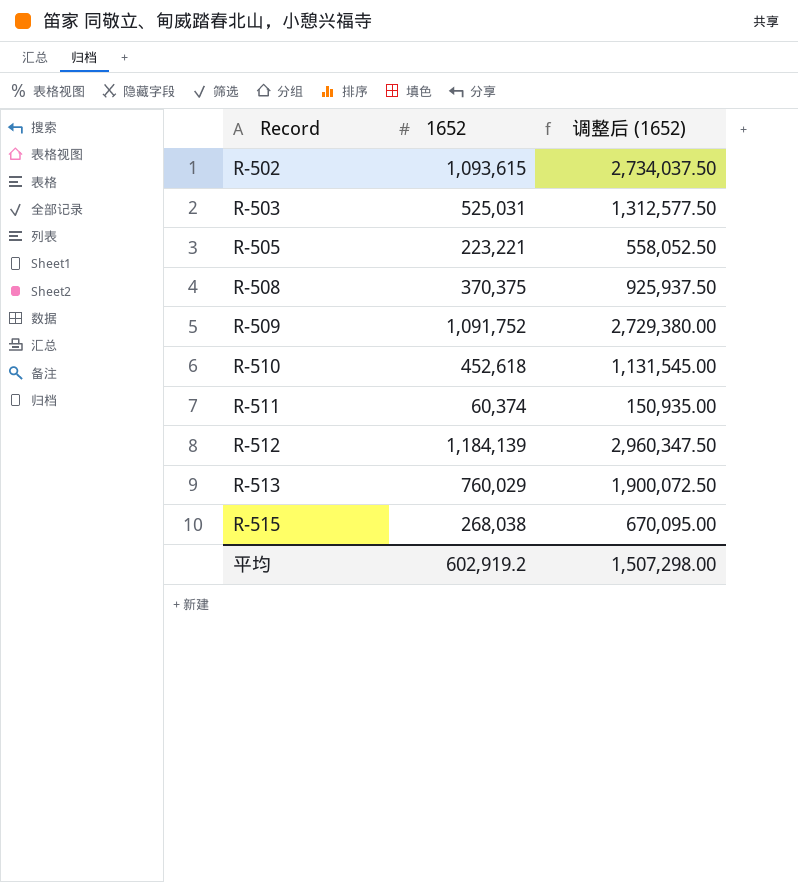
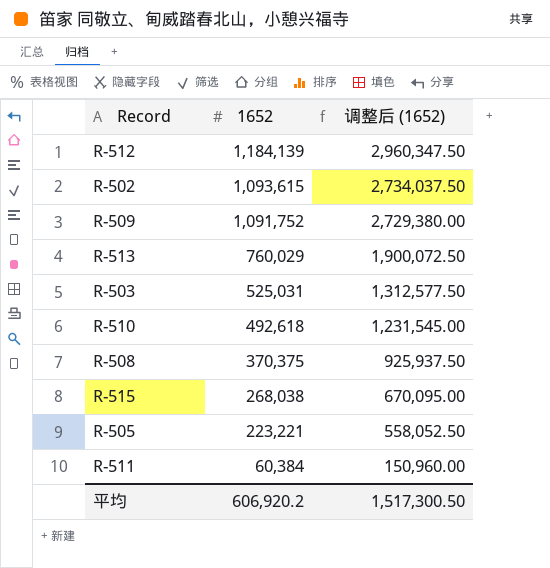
row order: Record ascending -> 1652 descending
R-510 | 1652: 452,618 -> 492,618
R-510 | 调整后 (1652): 1,131,545.00 -> 1,231,545.00
R-511 | 1652: 60,374 -> 60,384
R-511 | 调整后 (1652): 150,935.00 -> 150,960.00
平均 | 1652: 602,919.2 -> 606,920.2
平均 | 调整后 (1652): 1,507,298.00 -> 1,517,300.50

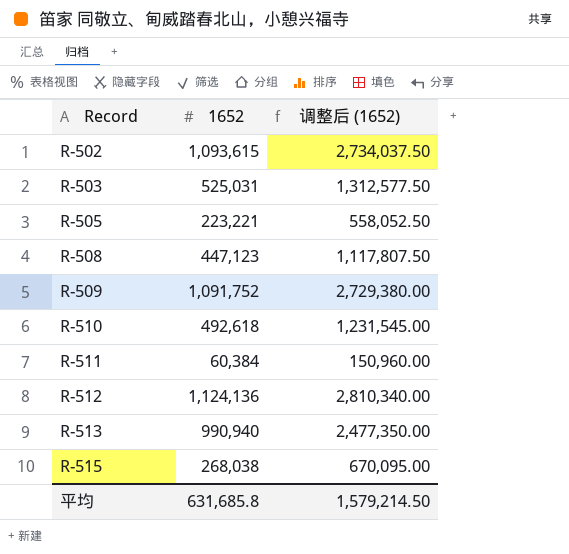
row order: 1652 descending -> Record ascending
R-508 | 1652: 370,375 -> 447,123
R-508 | 调整后 (1652): 925,937.50 -> 1,117,807.50
R-512 | 1652: 1,184,139 -> 1,124,136
R-512 | 调整后 (1652): 2,960,347.50 -> 2,810,340.00
R-513 | 1652: 760,029 -> 990,940
R-513 | 调整后 (1652): 1,900,072.50 -> 2,477,350.00
平均 | 1652: 606,920.2 -> 631,685.8
平均 | 调整后 (1652): 1,517,300.50 -> 1,579,214.50

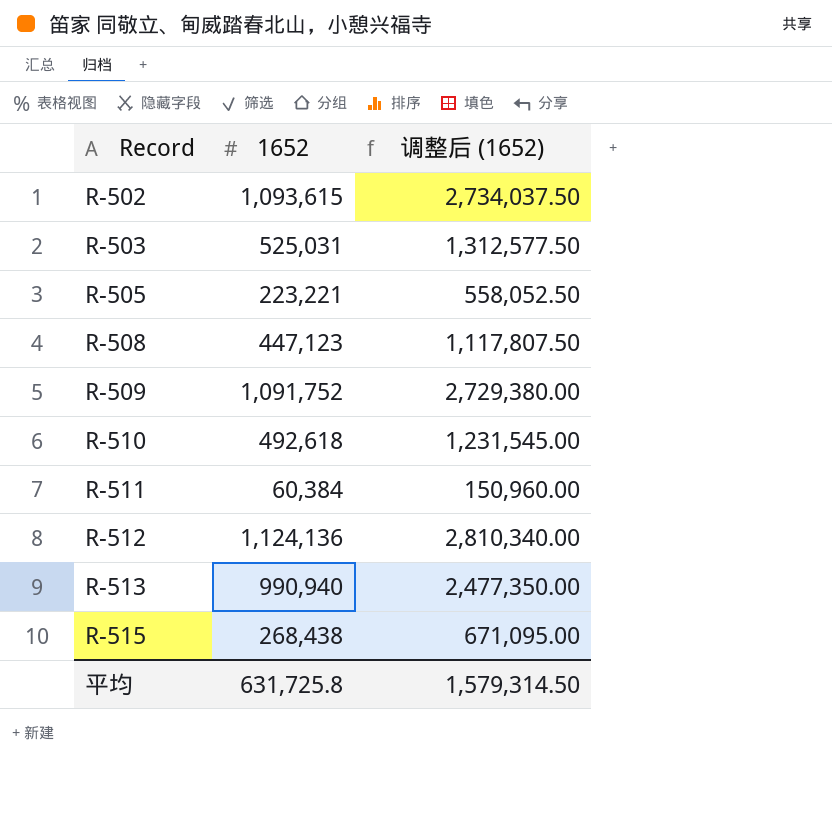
R-515 | 1652: 268,038 -> 268,438
R-515 | 调整后 (1652): 670,095.00 -> 671,095.00
平均 | 1652: 631,685.8 -> 631,725.8
平均 | 调整后 (1652): 1,579,214.50 -> 1,579,314.50

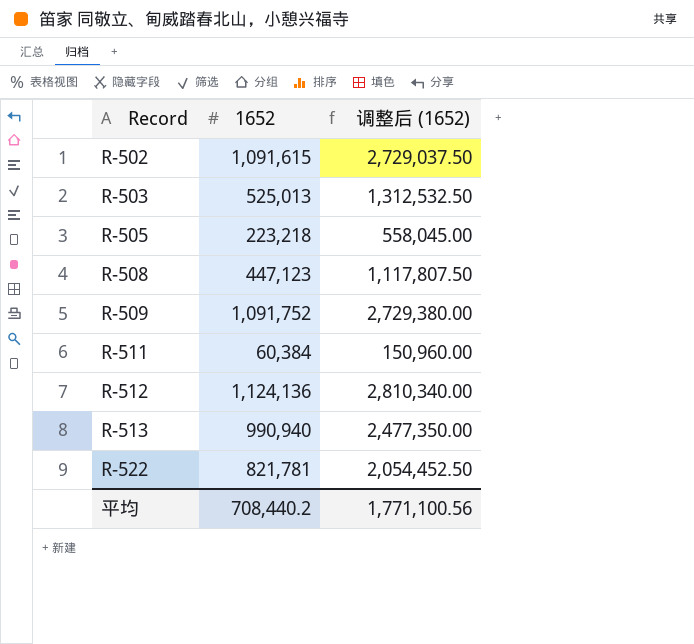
row R-510: 492,618 | 1,231,545.00 -> none
row R-515: 268,438 | 671,095.00 -> none
R-502 | 1652: 1,093,615 -> 1,091,615
R-502 | 调整后 (1652): 2,734,037.50 -> 2,729,037.50
R-503 | 1652: 525,031 -> 525,013
R-503 | 调整后 (1652): 1,312,577.50 -> 1,312,532.50
R-505 | 1652: 223,221 -> 223,218
R-505 | 调整后 (1652): 558,052.50 -> 558,045.00
row R-522: none -> 821,781 | 2,054,452.50
平均 | 1652: 631,725.8 -> 708,440.2
平均 | 调整后 (1652): 1,579,314.50 -> 1,771,100.56

